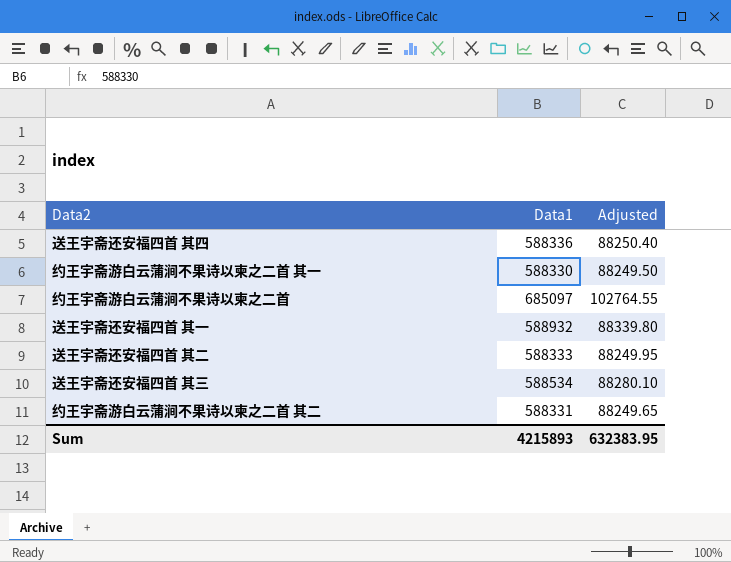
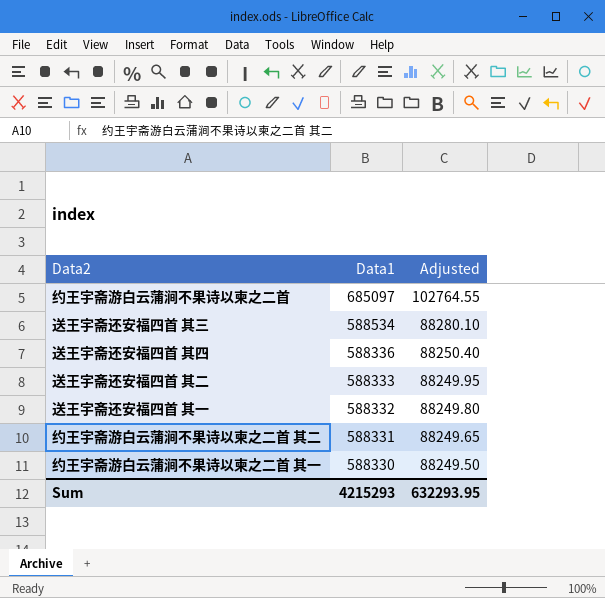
row order: none -> Data1 descending
送王宇斋还安福四首 其一 | Data1: 588932 -> 588332
送王宇斋还安福四首 其一 | Adjusted: 88339.80 -> 88249.80
Sum | Data1: 4215893 -> 4215293
Sum | Adjusted: 632383.95 -> 632293.95

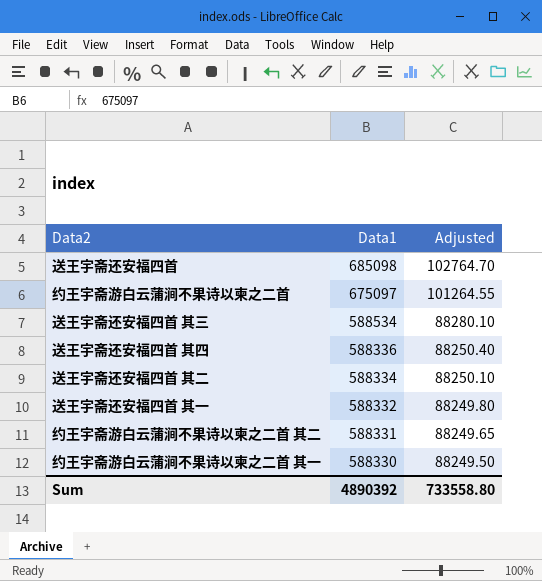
row 送王宇斋还安福四首: none -> 685098 | 102764.70
约王宇斋游白云蒲涧不果诗以柬之二首 | Data1: 685097 -> 675097
约王宇斋游白云蒲涧不果诗以柬之二首 | Adjusted: 102764.55 -> 101264.55
送王宇斋还安福四首 其二 | Data1: 588333 -> 588334
送王宇斋还安福四首 其二 | Adjusted: 88249.95 -> 88250.10
Sum | Data1: 4215293 -> 4890392
Sum | Adjusted: 632293.95 -> 733558.80

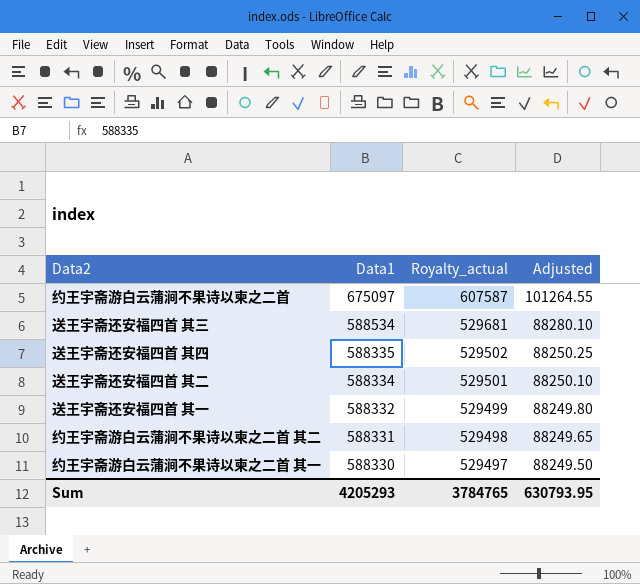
column Royalty_actual | formula: none -> [Data1] * 0.9
row 送王宇斋还安福四首: 685098 | 102764.70 -> none
送王宇斋还安福四首 其四 | Data1: 588336 -> 588335
送王宇斋还安福四首 其四 | Adjusted: 88250.40 -> 88250.25
Sum | Data1: 4890392 -> 4205293
Sum | Adjusted: 733558.80 -> 630793.95

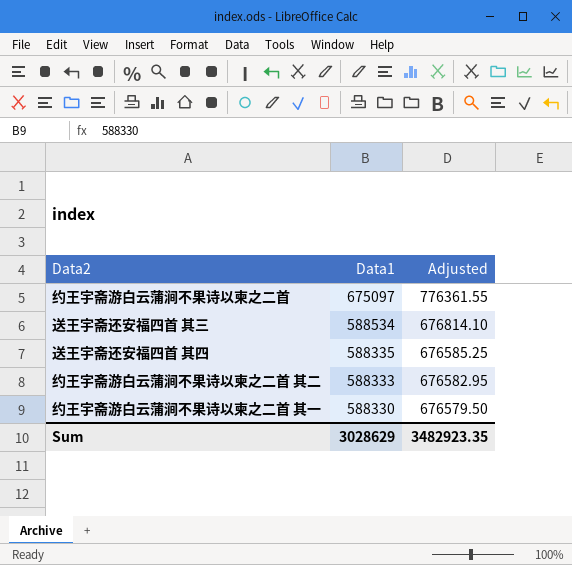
column Royalty_actual | formula: [Data1] * 0.9 -> none
column Adjusted | formula: [Data1] * 0.15 -> [Data1] * 1.15
row 送王宇斋还安福四首 其二: 588334 | 529501 | 88250.10 -> none
row 送王宇斋还安福四首 其一: 588332 | 529499 | 88249.80 -> none
约王宇斋游白云蒲涧不果诗以柬之二首 其二 | Data1: 588331 -> 588333
Sum | Data1: 4205293 -> 3028629
Sum | Adjusted: 630793.95 -> 3482923.35

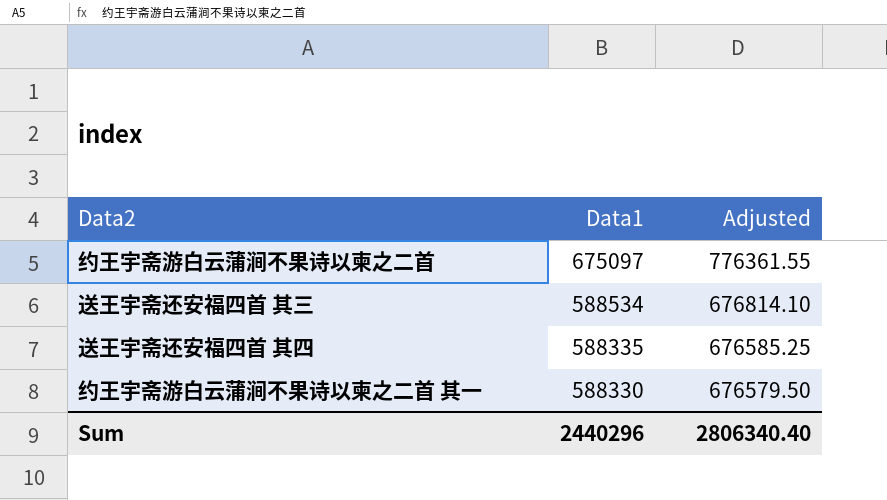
row 约王宇斋游白云蒲涧不果诗以柬之二首 其二: 588333 | 676582.95 -> none
Sum | Data1: 3028629 -> 2440296
Sum | Adjusted: 3482923.35 -> 2806340.40

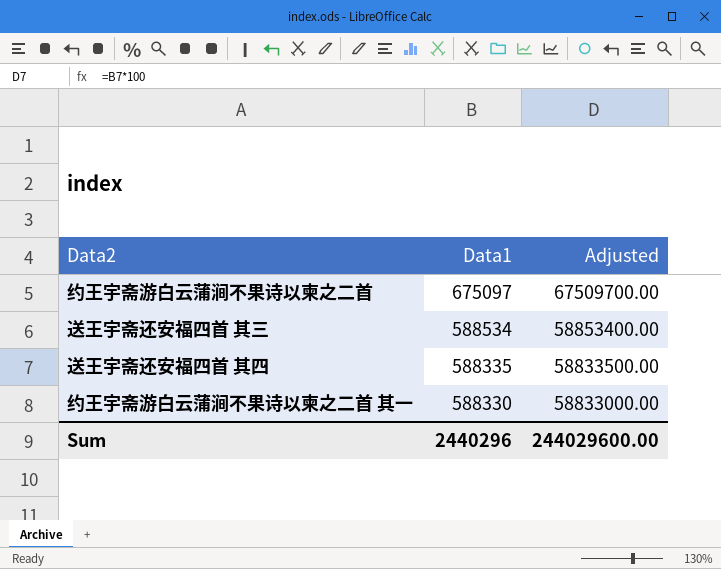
column Adjusted | formula: [Data1] * 1.15 -> [Data1] * 100
Sum | Adjusted: 2806340.40 -> 244029600.00

